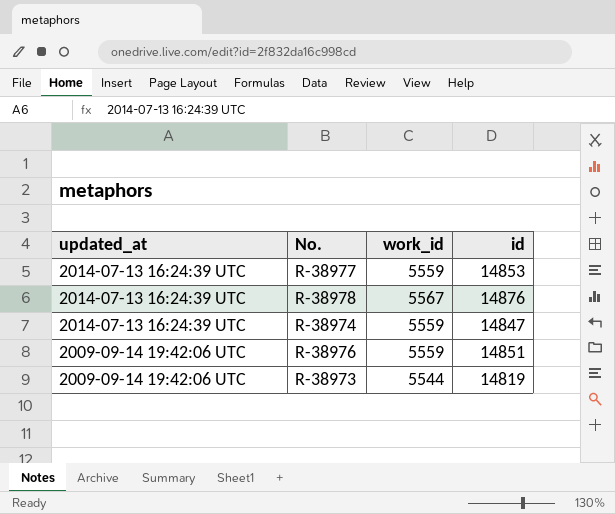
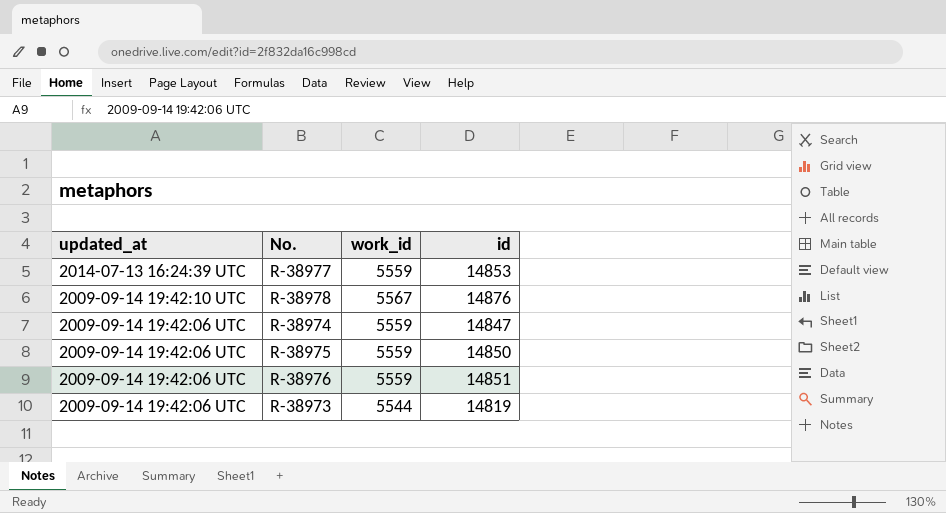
R-38978 | updated_at: 2014-07-13 16:24:39 UTC -> 2009-09-14 19:42:10 UTC
R-38974 | updated_at: 2014-07-13 16:24:39 UTC -> 2009-09-14 19:42:06 UTC
row R-38975: none -> 2009-09-14 19:42:06 UTC | 5559 | 14850

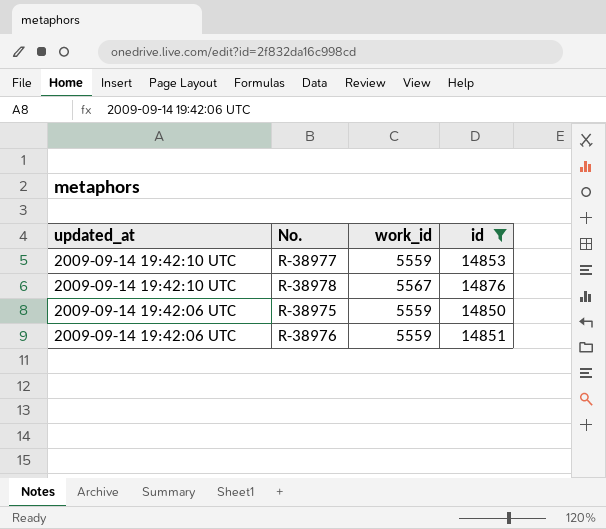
filter: none -> id >= 14850
R-38977 | updated_at: 2014-07-13 16:24:39 UTC -> 2009-09-14 19:42:10 UTC

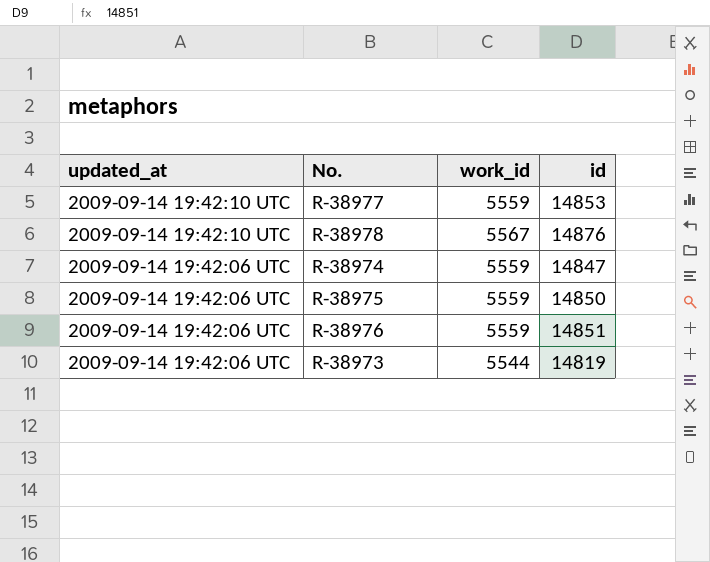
filter: id >= 14850 -> none

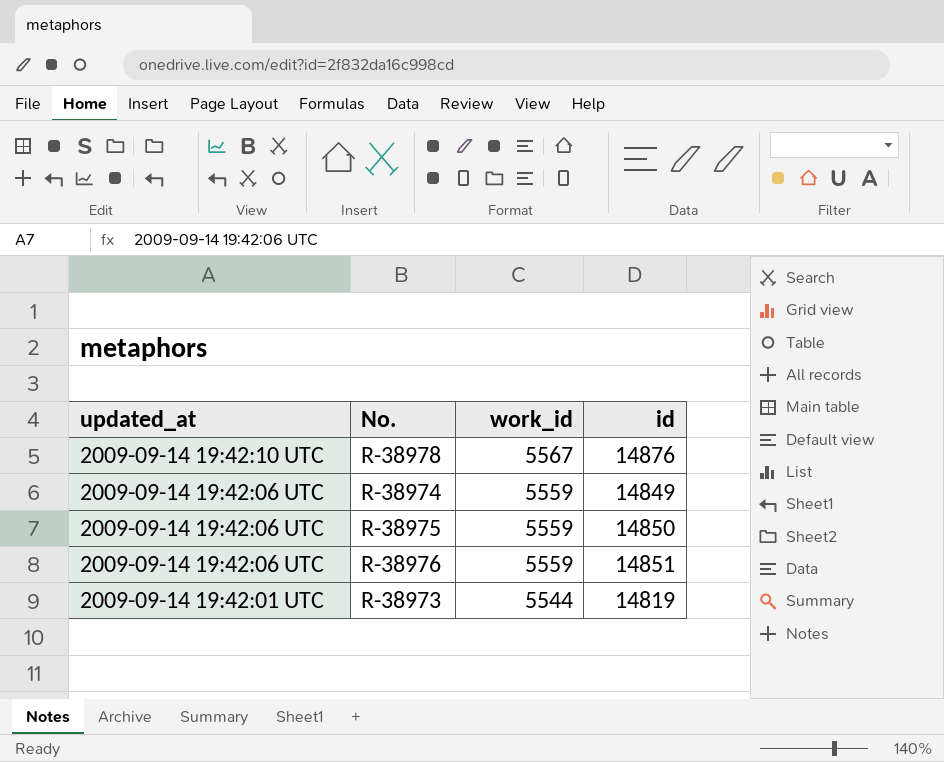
row R-38977: 2009-09-14 19:42:10 UTC | 5559 | 14853 -> none
R-38974 | id: 14847 -> 14849
R-38973 | updated_at: 2009-09-14 19:42:06 UTC -> 2009-09-14 19:42:01 UTC

